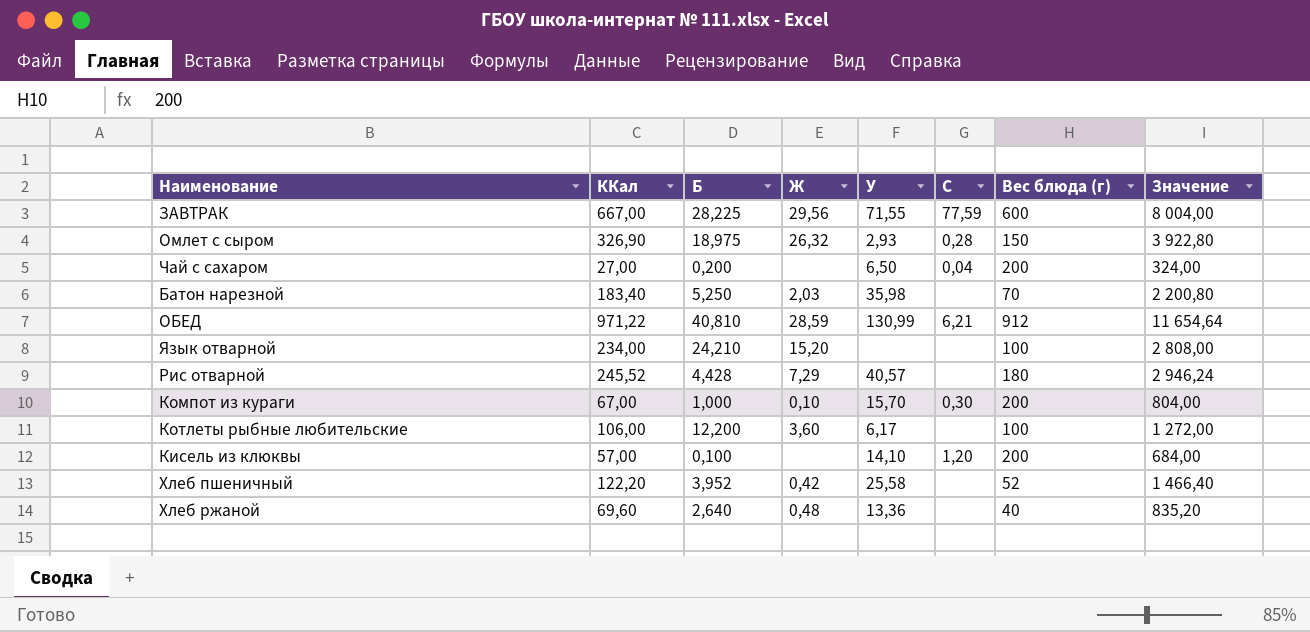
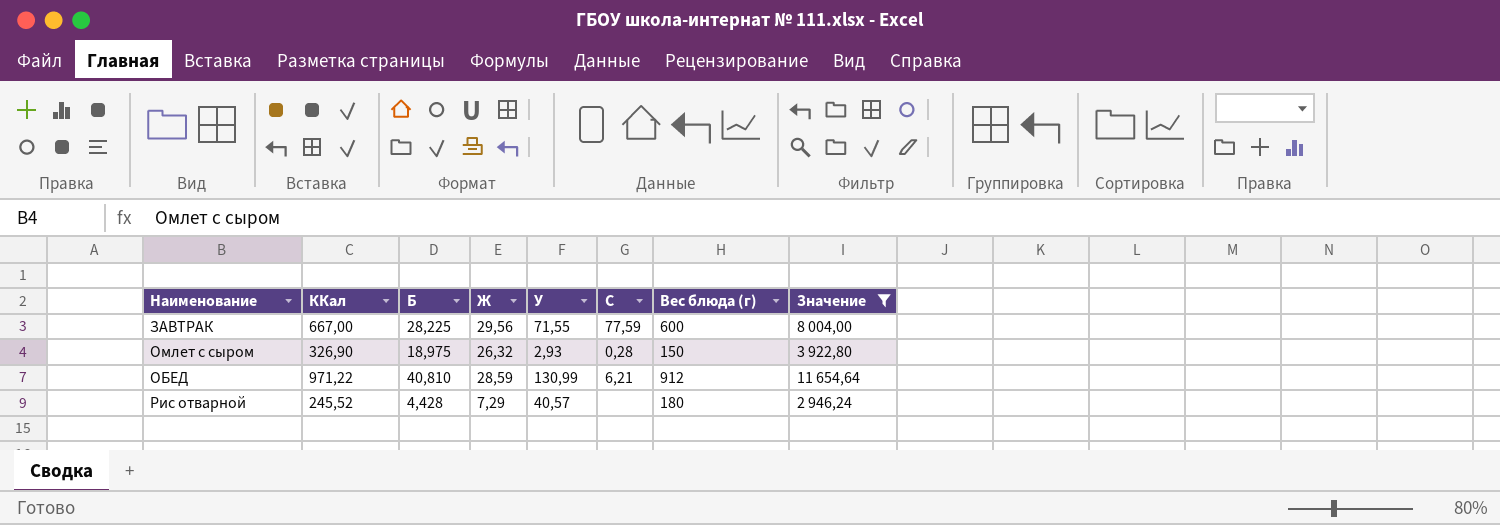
filter: none -> Значение >= 2 946,24

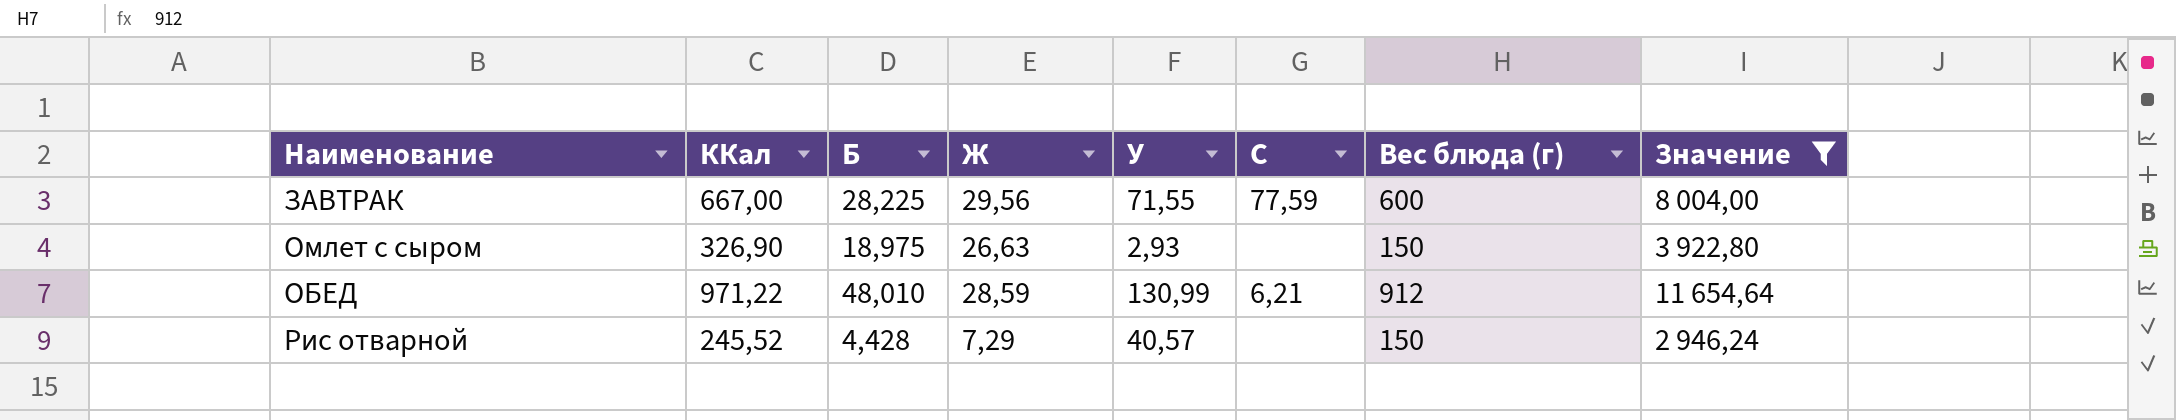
Омлет с сыром | Ж: 26,32 -> 26,63
Омлет с сыром | C: 0,28 -> none
ОБЕД | Б: 40,810 -> 48,010
Рис отварной | Вес блюда (г): 180 -> 150

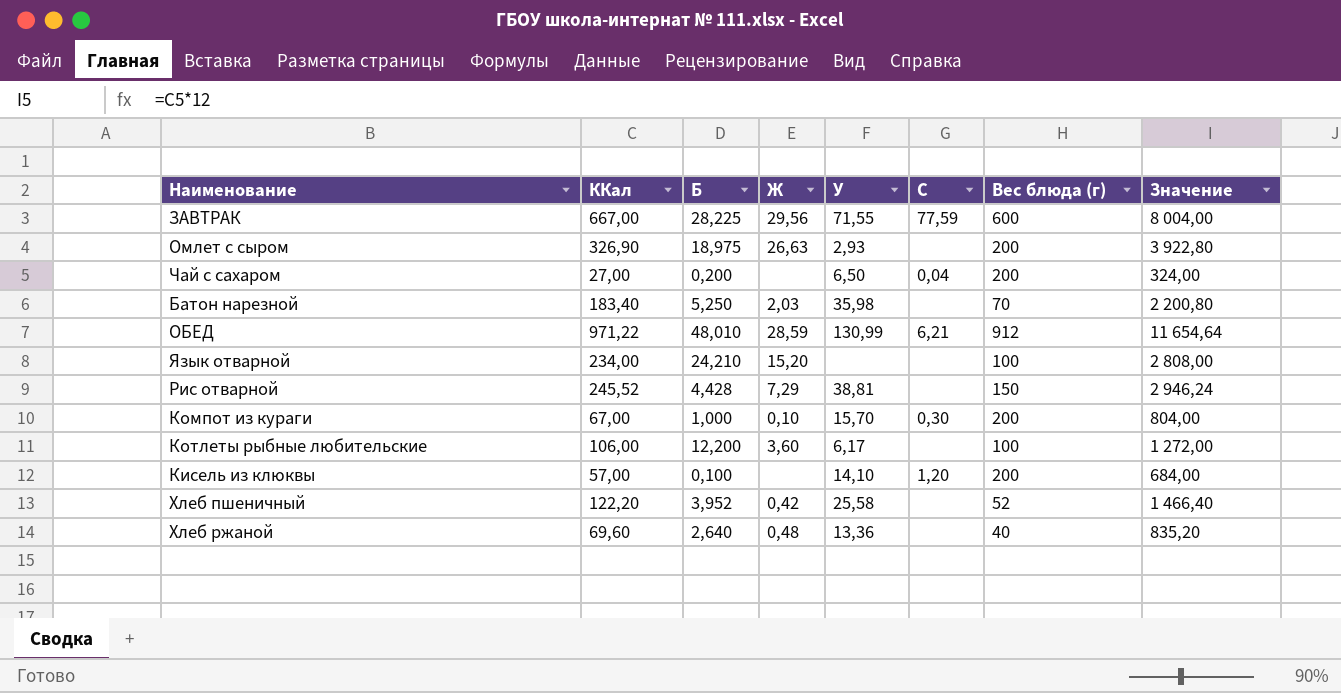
filter: Значение >= 2 946,24 -> none
Омлет с сыром | Вес блюда (г): 150 -> 200
Рис отварной | У: 40,57 -> 38,81

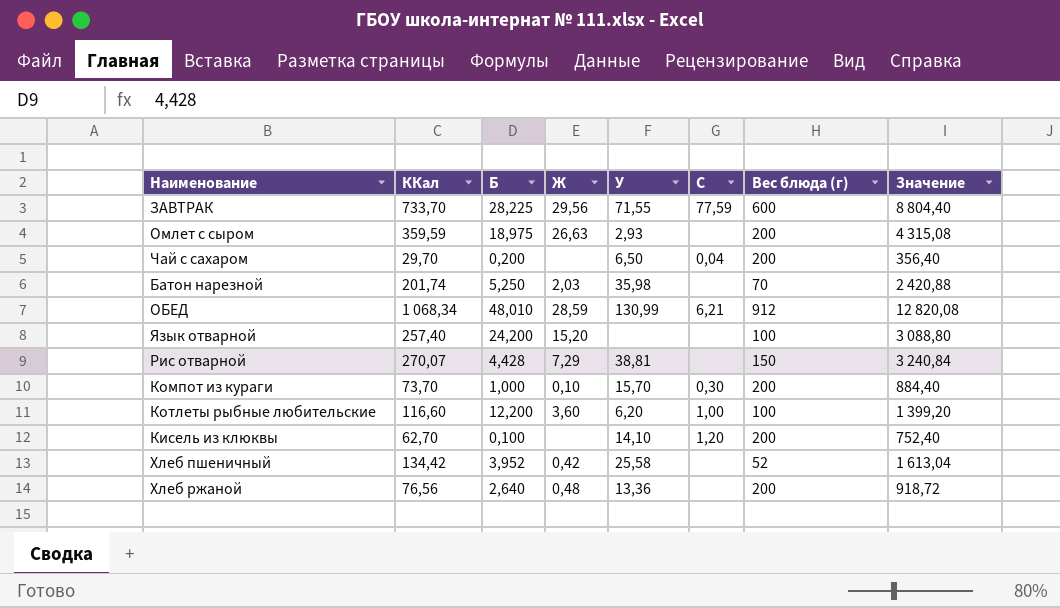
ЗАВТРАК | ККал: 667,00 -> 733,70
ЗАВТРАК | Значение: 8 004,00 -> 8 804,40
Омлет с сыром | ККал: 326,90 -> 359,59
Омлет с сыром | Значение: 3 922,80 -> 4 315,08
Чай с сахаром | ККал: 27,00 -> 29,70
Чай с сахаром | Значение: 324,00 -> 356,40
Батон нарезной | ККал: 183,40 -> 201,74
Батон нарезной | Значение: 2 200,80 -> 2 420,88
ОБЕД | ККал: 971,22 -> 1 068,34
ОБЕД | Значение: 11 654,64 -> 12 820,08
Язык отварной | ККал: 234,00 -> 257,40
Язык отварной | Б: 24,210 -> 24,200
Язык отварной | Значение: 2 808,00 -> 3 088,80
Рис отварной | ККал: 245,52 -> 270,07
Рис отварной | Значение: 2 946,24 -> 3 240,84
Компот из кураги | ККал: 67,00 -> 73,70
Компот из кураги | Значение: 804,00 -> 884,40
Котлеты рыбные любительские | ККал: 106,00 -> 116,60
Котлеты рыбные любительские | У: 6,17 -> 6,20
Котлеты рыбные любительские | C: none -> 1,00
Котлеты рыбные любительские | Значение: 1 272,00 -> 1 399,20
Кисель из клюквы | ККал: 57,00 -> 62,70
Кисель из клюквы | Значение: 684,00 -> 752,40
Хлеб пшеничный | ККал: 122,20 -> 134,42
Хлеб пшеничный | Значение: 1 466,40 -> 1 613,04
Хлеб ржаной | ККал: 69,60 -> 76,56
Хлеб ржаной | Вес блюда (г): 40 -> 200
Хлеб ржаной | Значение: 835,20 -> 918,72

